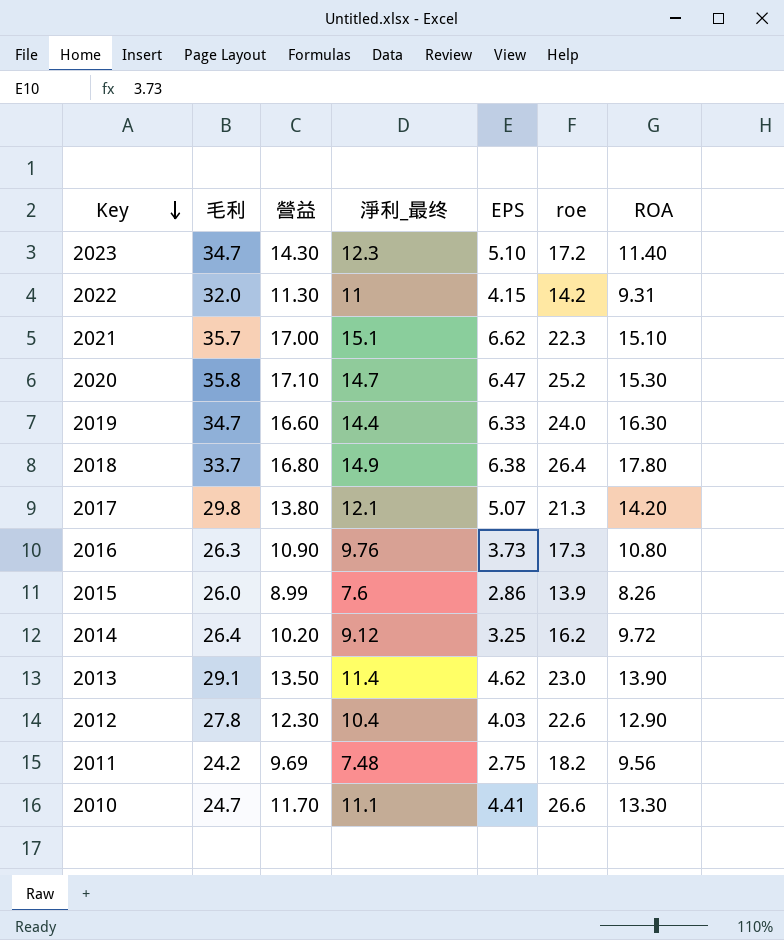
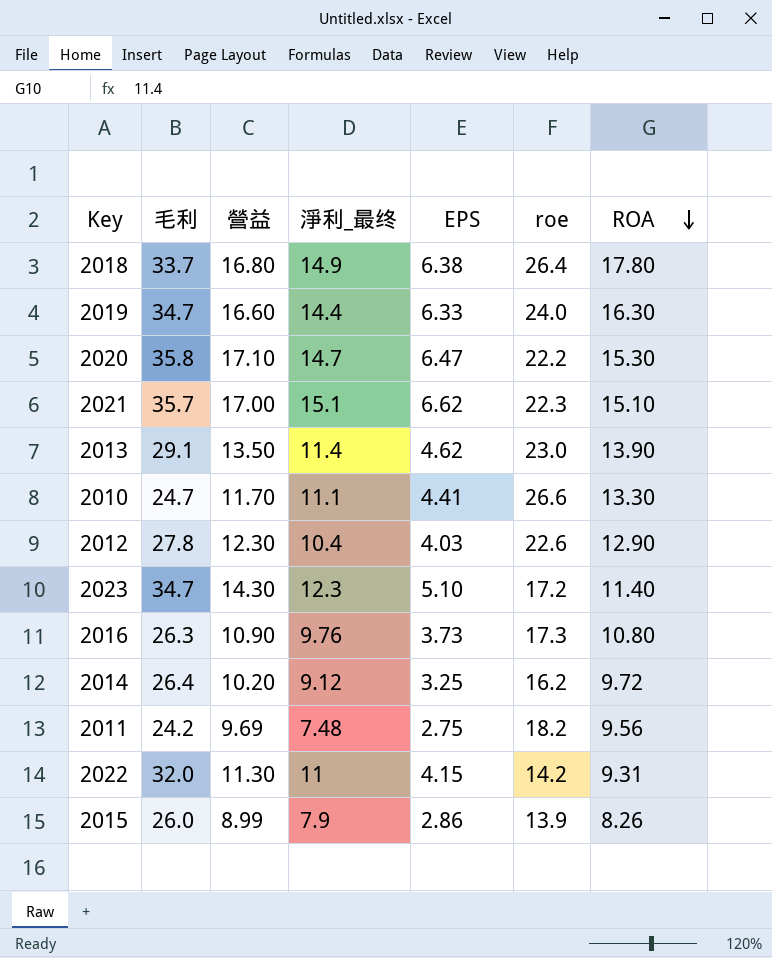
row order: Key descending -> ROA descending
row 2017: 29.8 | 13.80 | 12.1 | 5.07 | 21.3 | 14.20 -> none
2020 | roe: 25.2 -> 22.2
2015 | 淨利_最终: 7.6 -> 7.9

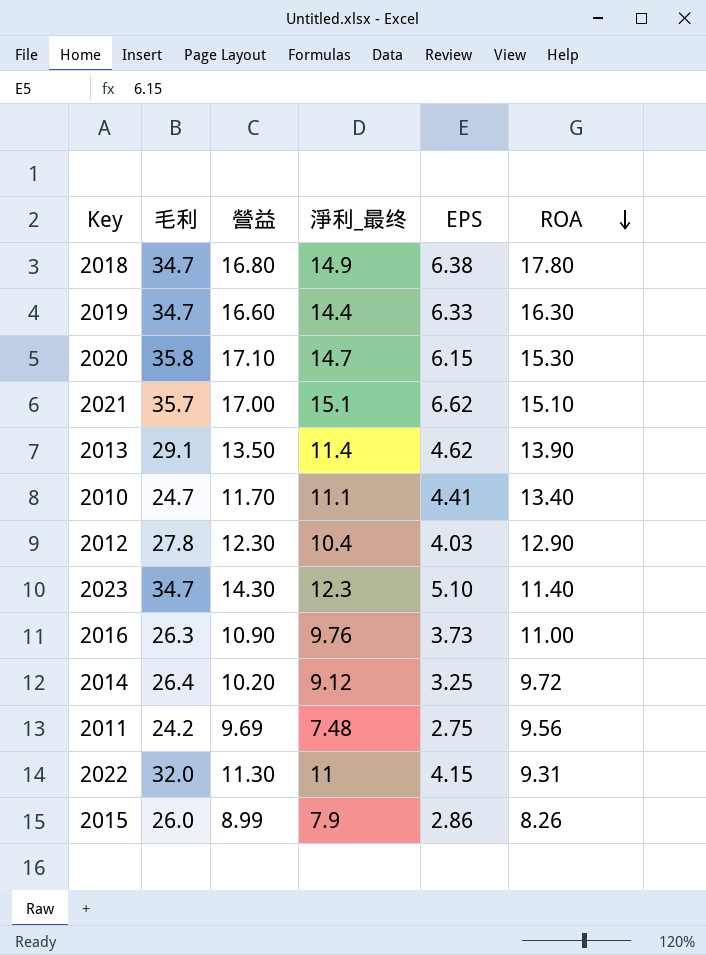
column roe | position: 6 -> none
2018 | 毛利: 33.7 -> 34.7
2020 | EPS: 6.47 -> 6.15
2010 | ROA: 13.30 -> 13.40
2016 | ROA: 10.80 -> 11.00

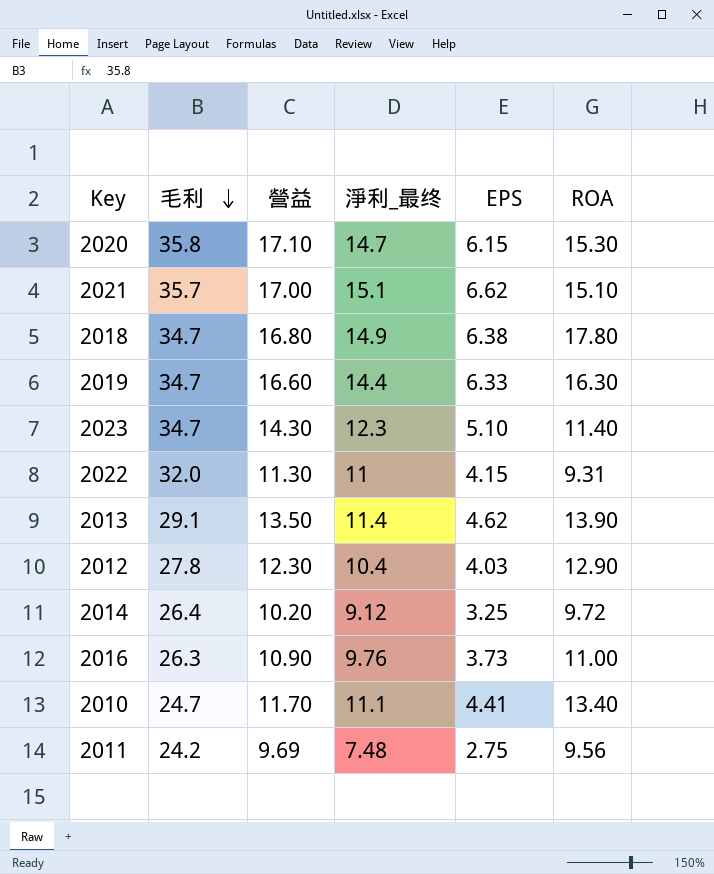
row order: ROA descending -> 毛利 descending
row 2015: 26.0 | 8.99 | 7.9 | 2.86 | 8.26 -> none

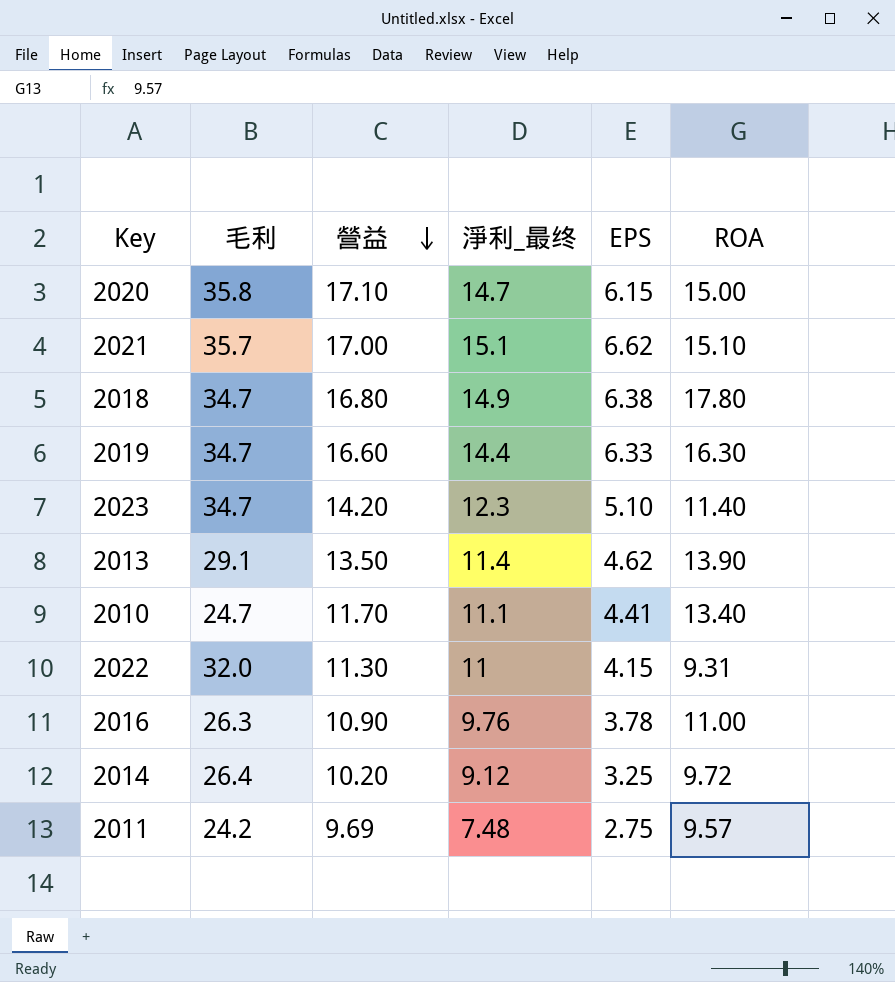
row order: 毛利 descending -> 營益 descending
row 2012: 27.8 | 12.30 | 10.4 | 4.03 | 12.90 -> none
2020 | ROA: 15.30 -> 15.00
2023 | 營益: 14.30 -> 14.20
2016 | EPS: 3.73 -> 3.78
2011 | ROA: 9.56 -> 9.57

